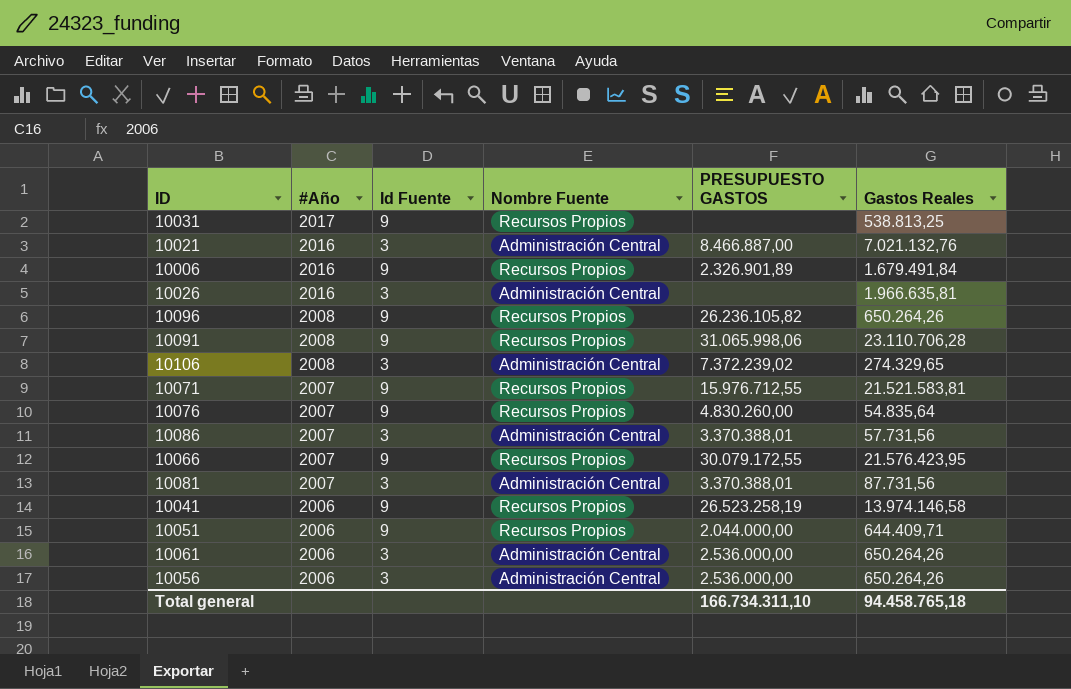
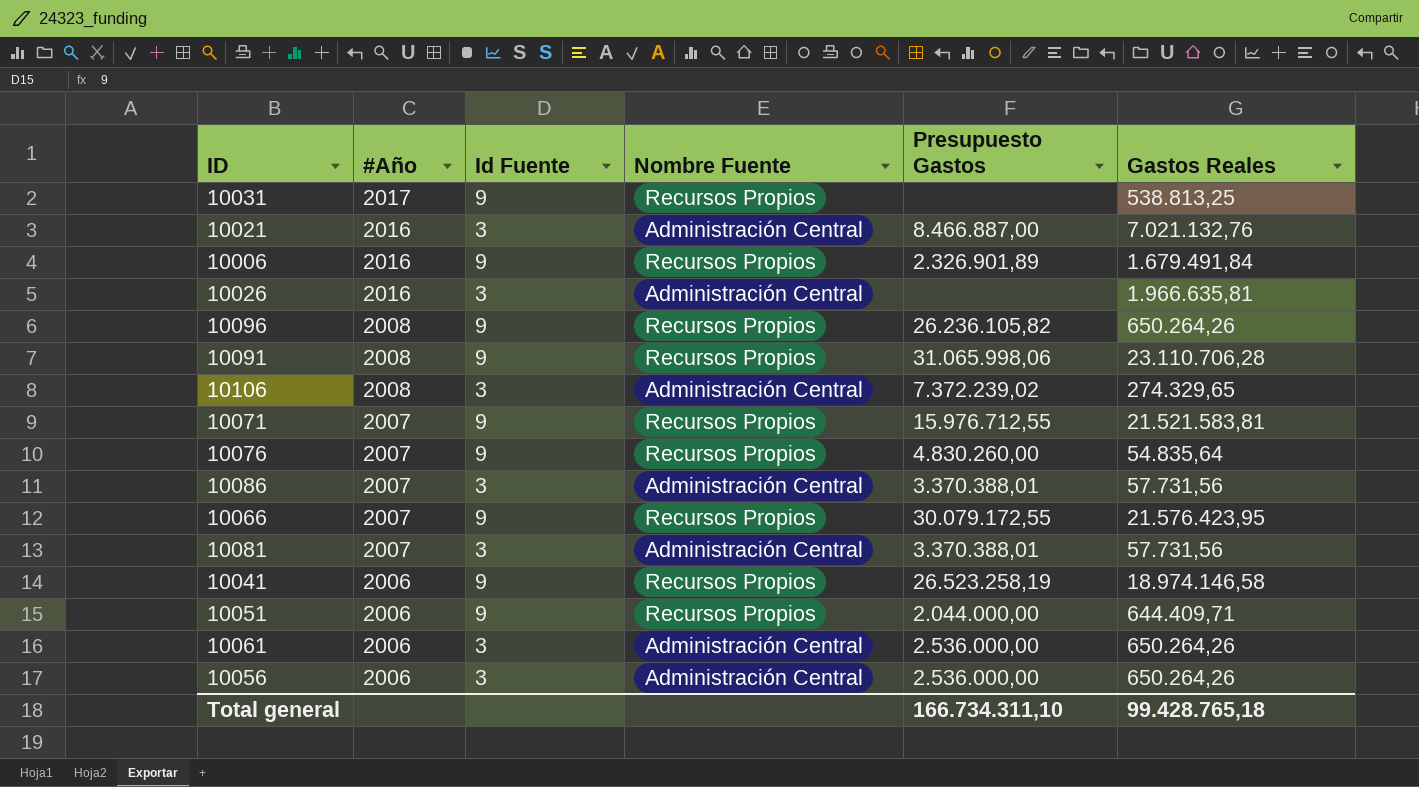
column name: PRESUPUESTO GASTOS -> Presupuesto Gastos
10081 | Gastos Reales: 87.731,56 -> 57.731,56
10041 | Gastos Reales: 13.974.146,58 -> 18.974.146,58
Total general | Gastos Reales: 94.458.765,18 -> 99.428.765,18

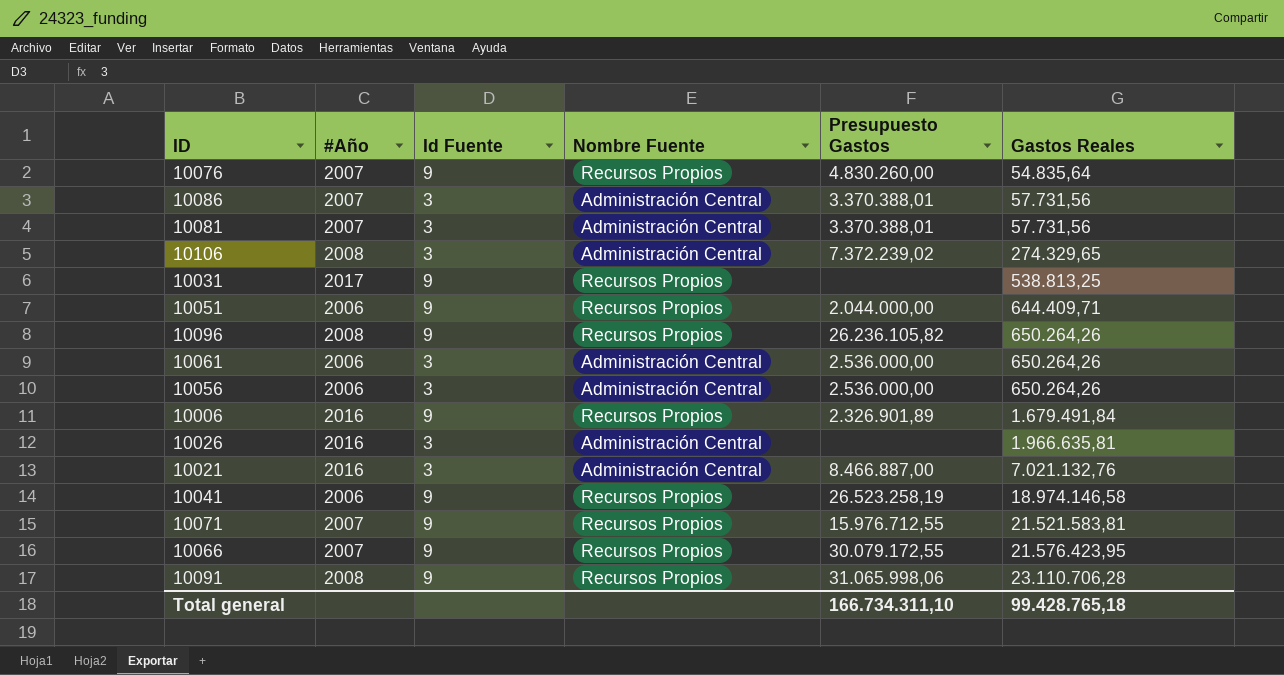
row order: #Año descending -> Gastos Reales ascending

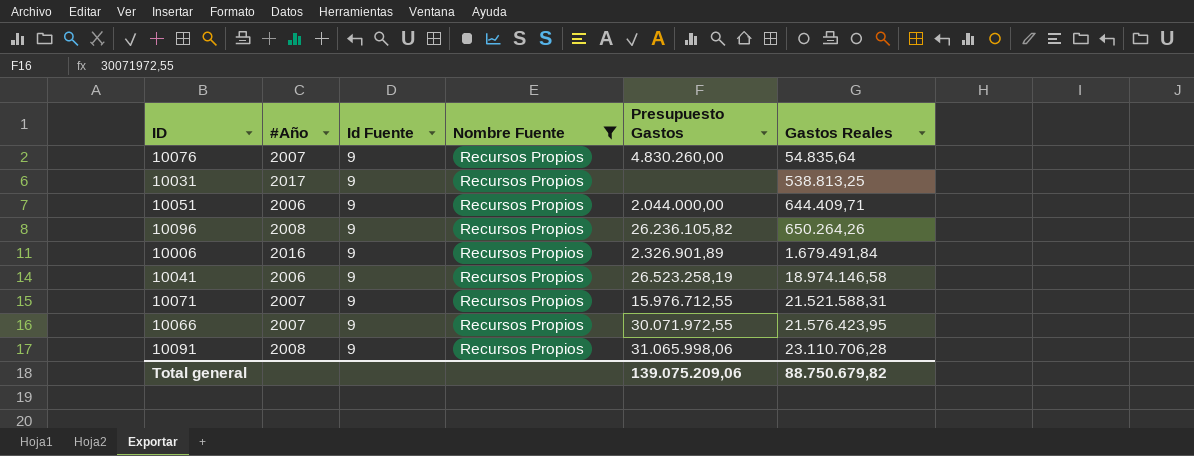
filter: none -> Nombre Fuente = Recursos Propios
10071 | Gastos Reales: 21.521.583,81 -> 21.521.588,31
10066 | Presupuesto Gastos: 30.079.172,55 -> 30.071.972,55
Total general | Presupuesto Gastos: 166.734.311,10 -> 139.075.209,06
Total general | Gastos Reales: 99.428.765,18 -> 88.750.679,82

